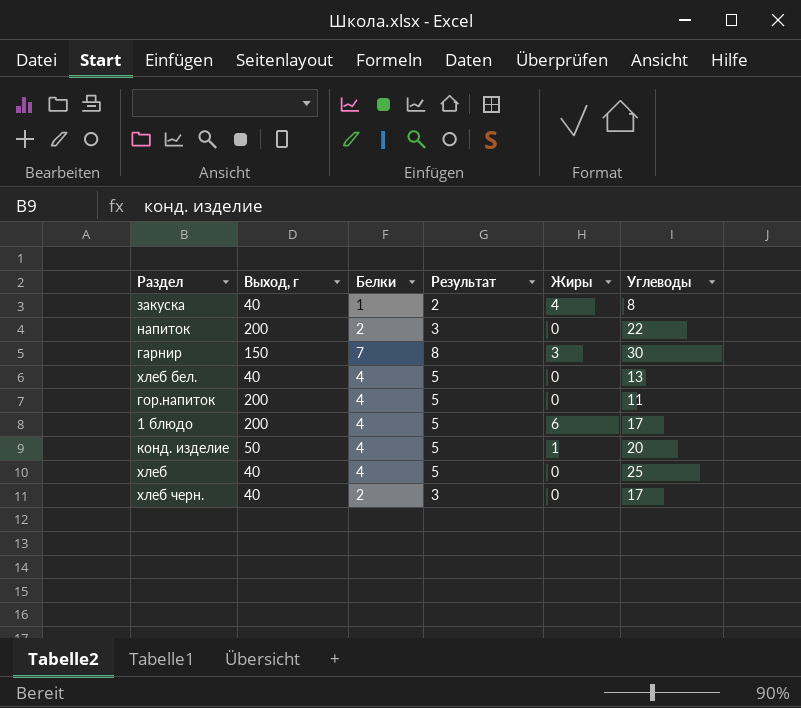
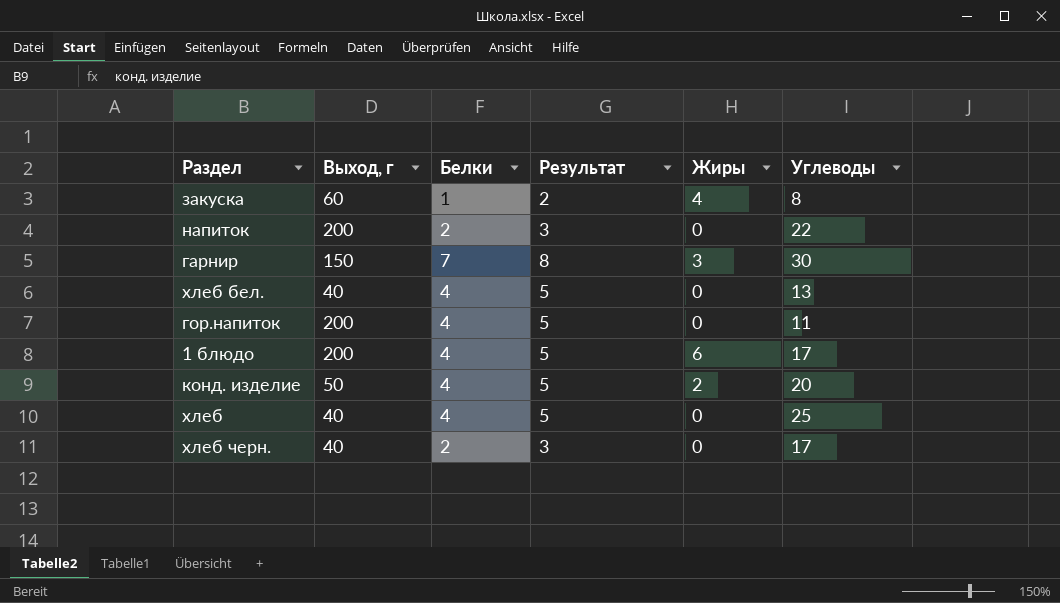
закуска | Выход, г: 40 -> 60
конд. изделие | Жиры: 1 -> 2

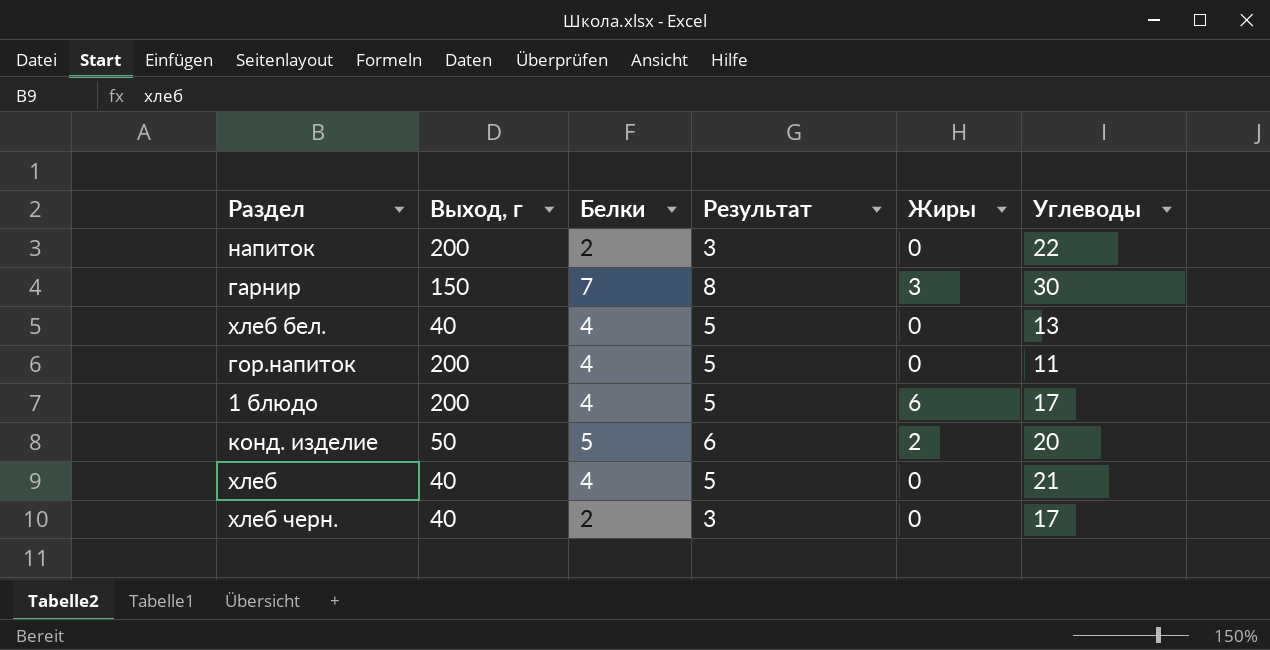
row закуска: 60 | 1 | 2 | 4 | 8 -> none
конд. изделие | Белки: 4 -> 5
конд. изделие | Результат: 5 -> 6
хлеб | Углеводы: 25 -> 21

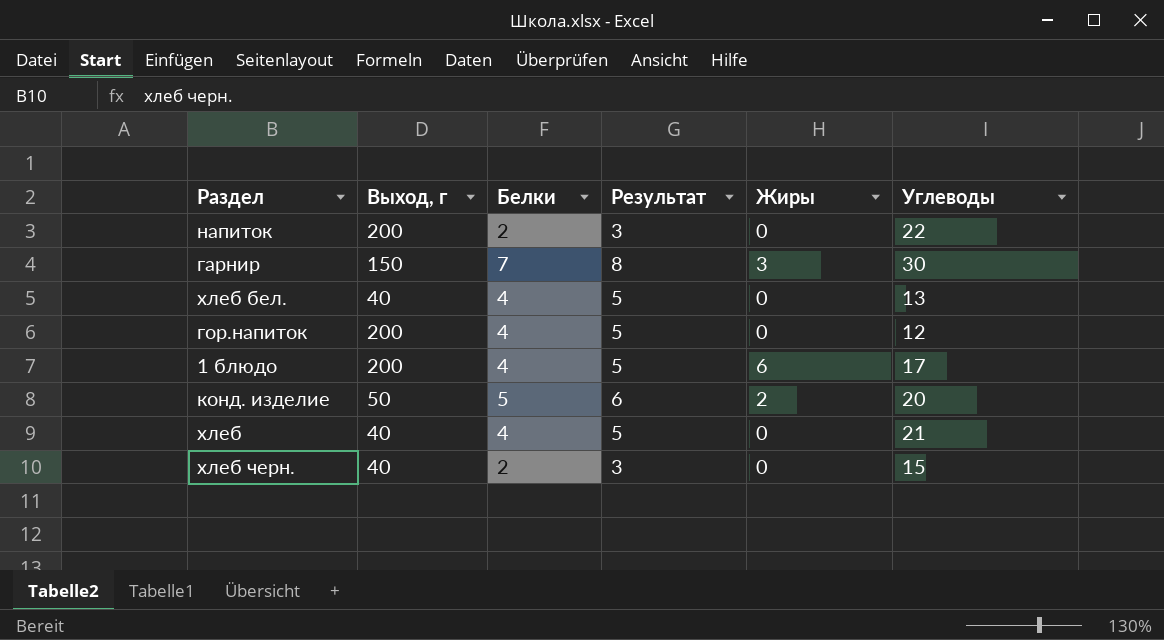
гор.напиток | Углеводы: 11 -> 12
хлеб черн. | Углеводы: 17 -> 15

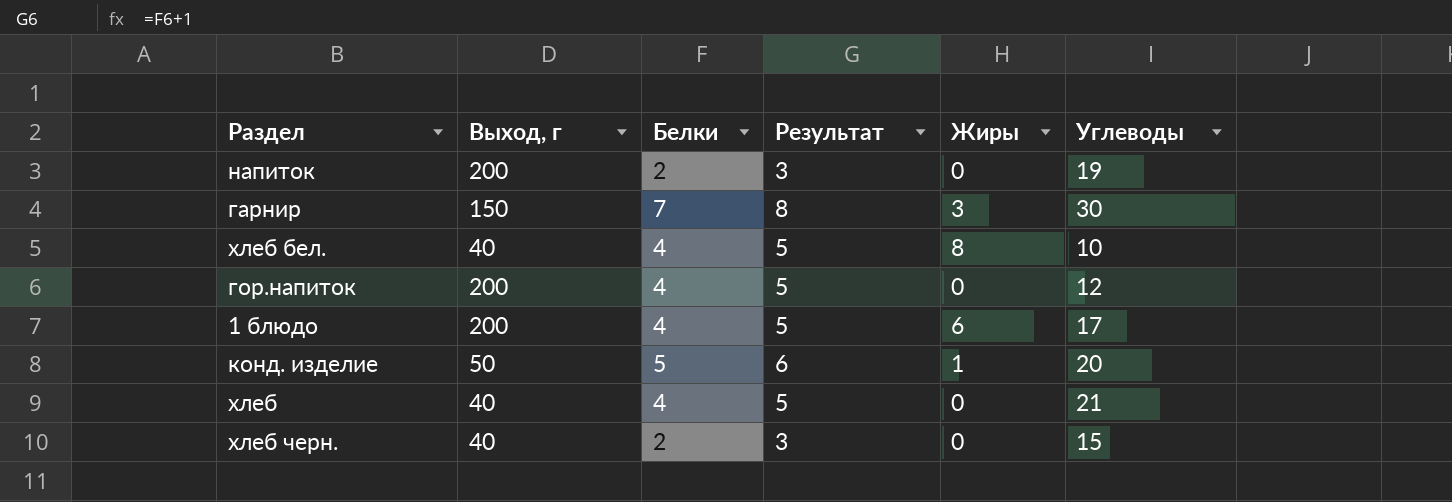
напиток | Углеводы: 22 -> 19
хлеб бел. | Жиры: 0 -> 8
хлеб бел. | Углеводы: 13 -> 10
конд. изделие | Жиры: 2 -> 1

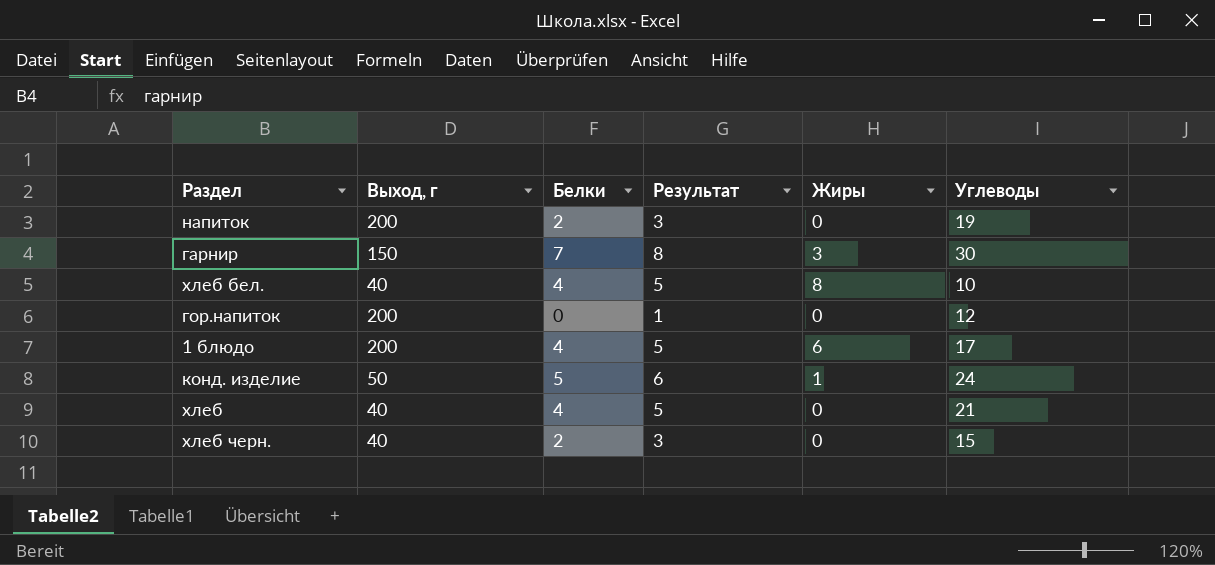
гор.напиток | Белки: 4 -> 0
гор.напиток | Результат: 5 -> 1
конд. изделие | Углеводы: 20 -> 24

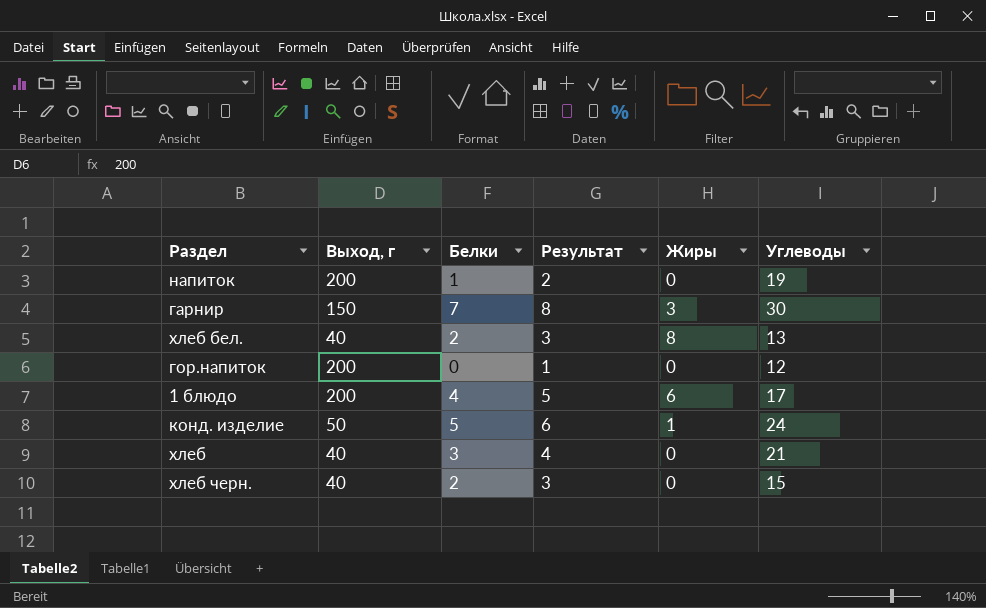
напиток | Белки: 2 -> 1
напиток | Результат: 3 -> 2
хлеб бел. | Белки: 4 -> 2
хлеб бел. | Результат: 5 -> 3
хлеб бел. | Углеводы: 10 -> 13
хлеб | Белки: 4 -> 3
хлеб | Результат: 5 -> 4

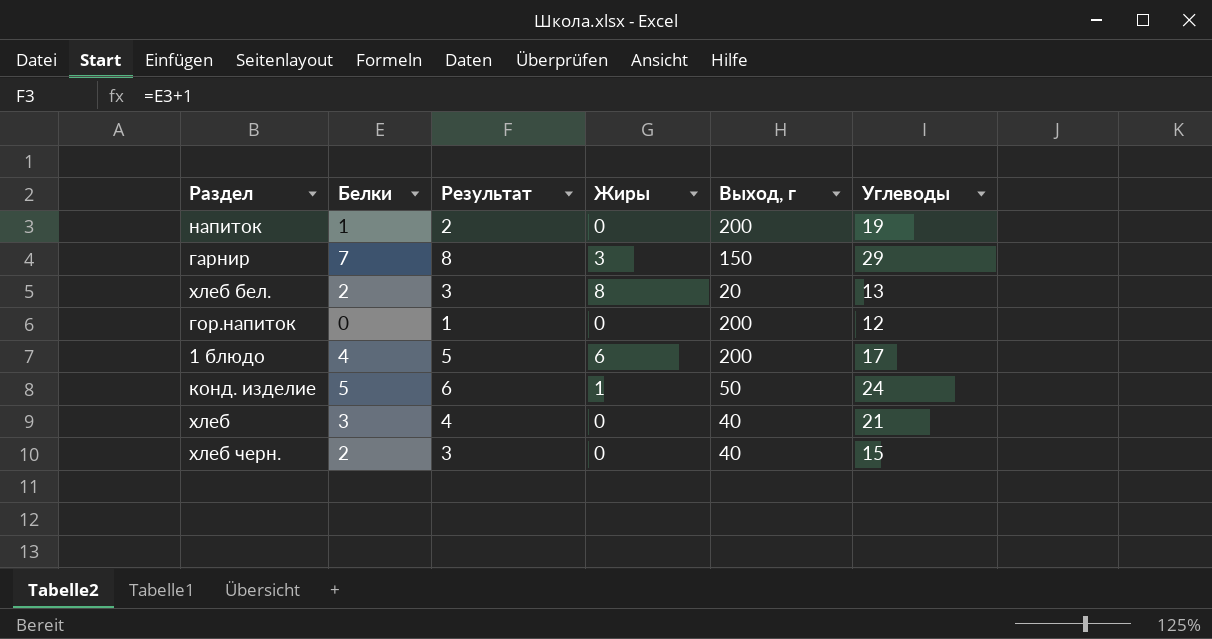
column Выход, г | position: 2 -> 5
гарнир | Углеводы: 30 -> 29
хлеб бел. | Выход, г: 40 -> 20

